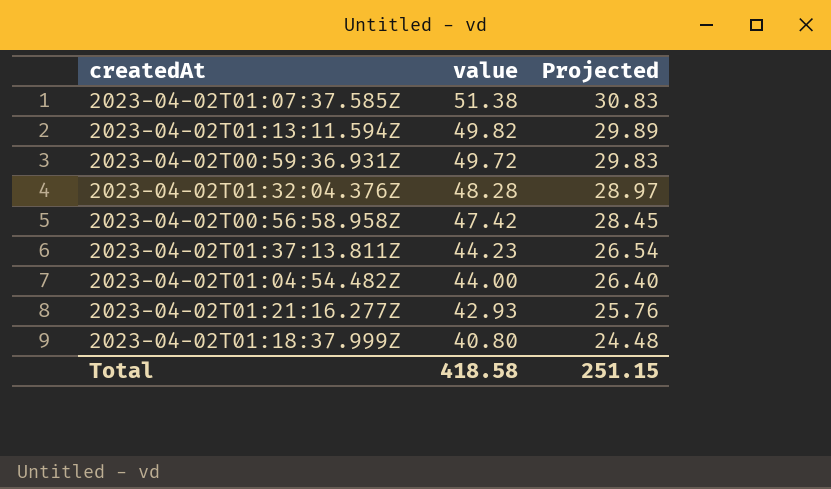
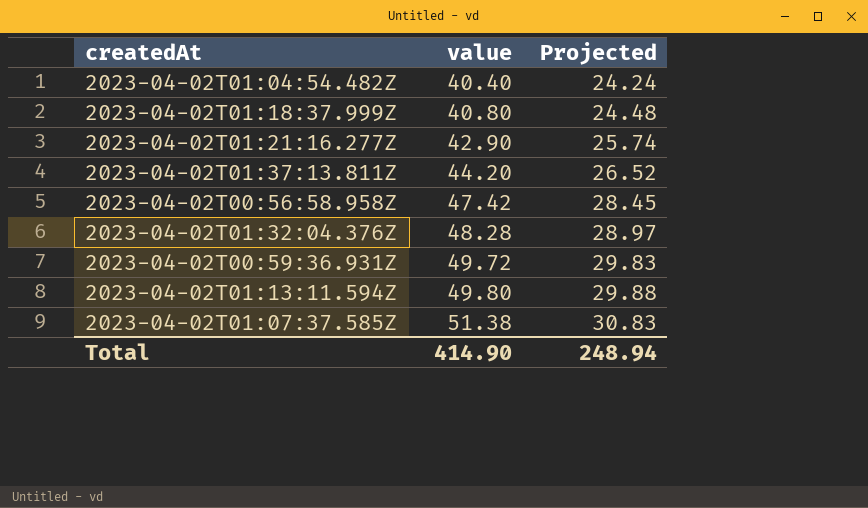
row order: value descending -> value ascending
2023-04-02T01:04:54.482Z | value: 44.00 -> 40.40
2023-04-02T01:04:54.482Z | Projected: 26.40 -> 24.24
2023-04-02T01:21:16.277Z | value: 42.93 -> 42.90
2023-04-02T01:21:16.277Z | Projected: 25.76 -> 25.74
2023-04-02T01:37:13.811Z | value: 44.23 -> 44.20
2023-04-02T01:37:13.811Z | Projected: 26.54 -> 26.52
2023-04-02T01:13:11.594Z | value: 49.82 -> 49.80
2023-04-02T01:13:11.594Z | Projected: 29.89 -> 29.88
Total | value: 418.58 -> 414.90
Total | Projected: 251.15 -> 248.94

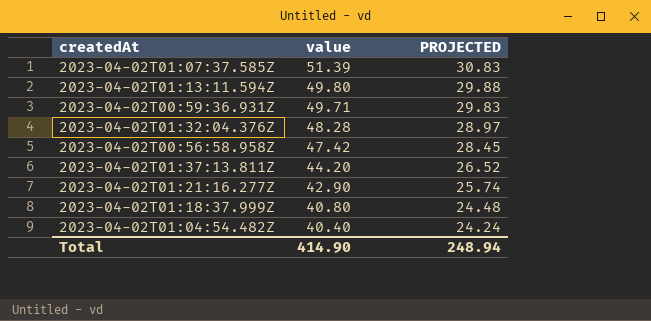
row order: value ascending -> value descending
column name: Projected -> PROJECTED
2023-04-02T01:07:37.585Z | value: 51.38 -> 51.39
2023-04-02T00:59:36.931Z | value: 49.72 -> 49.71

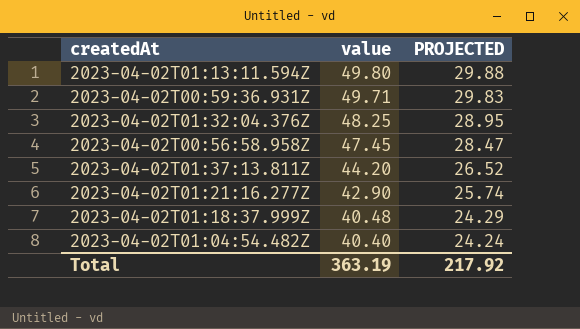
row 2023-04-02T01:07:37.585Z: 51.39 | 30.83 -> none
2023-04-02T01:32:04.376Z | value: 48.28 -> 48.25
2023-04-02T01:32:04.376Z | PROJECTED: 28.97 -> 28.95
2023-04-02T00:56:58.958Z | value: 47.42 -> 47.45
2023-04-02T00:56:58.958Z | PROJECTED: 28.45 -> 28.47
2023-04-02T01:18:37.999Z | value: 40.80 -> 40.48
2023-04-02T01:18:37.999Z | PROJECTED: 24.48 -> 24.29
Total | value: 414.90 -> 363.19
Total | PROJECTED: 248.94 -> 217.92

